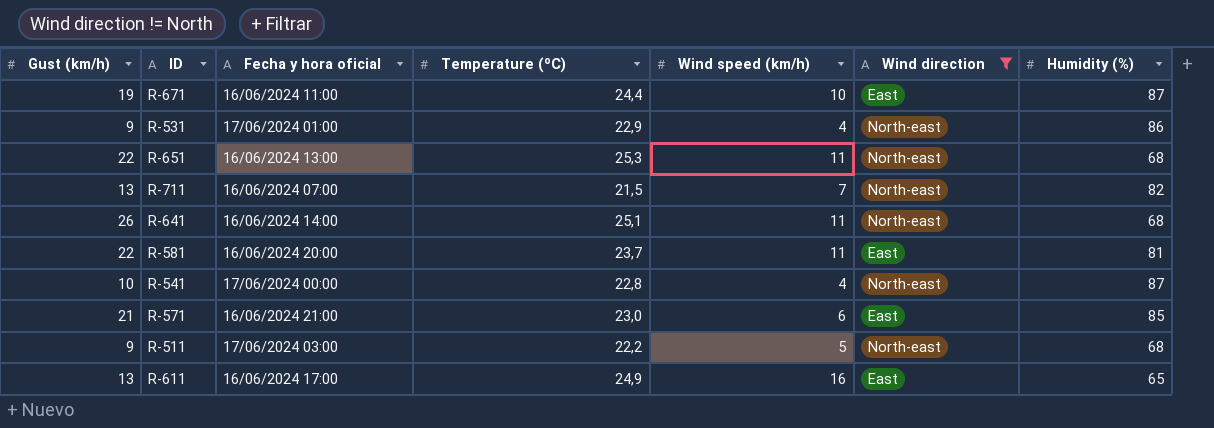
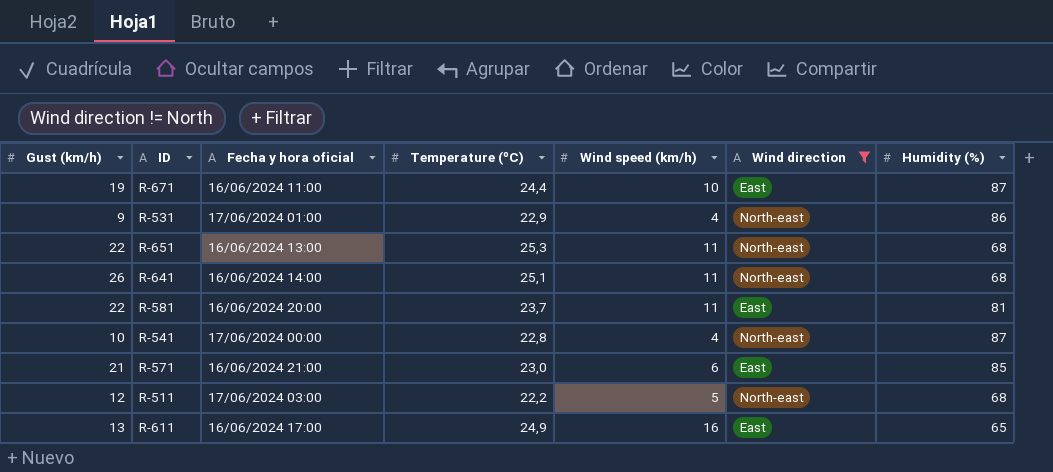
row R-711: 13 | 16/06/2024 07:00 | 21,5 | 7 | North-east | 82 -> none
R-511 | Gust (km/h): 9 -> 12

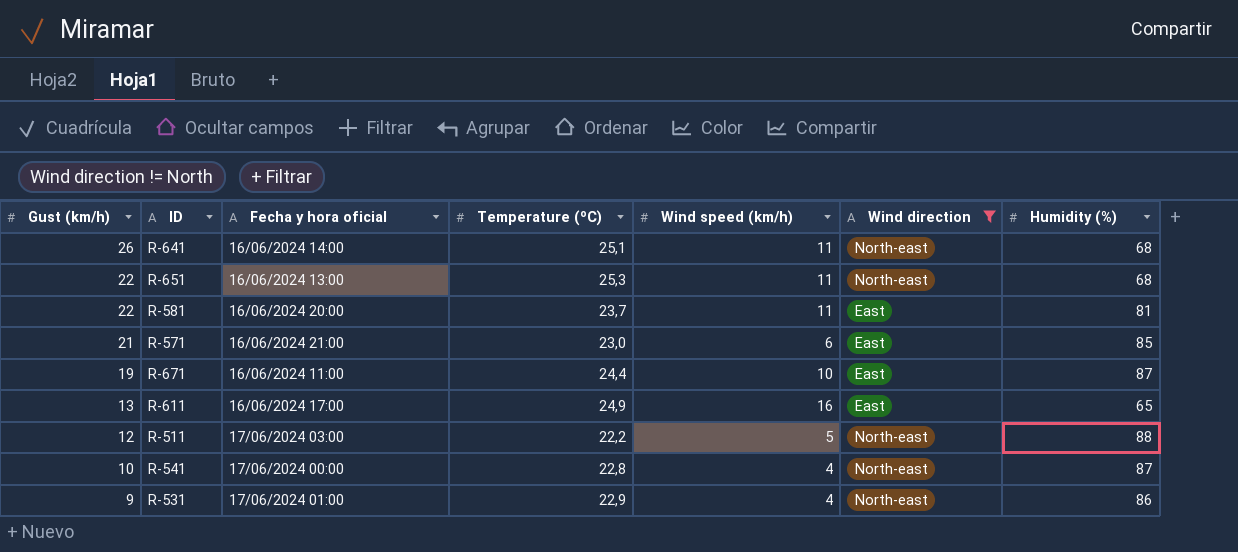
row order: none -> Gust (km/h) descending
R-511 | Humidity (%): 68 -> 88

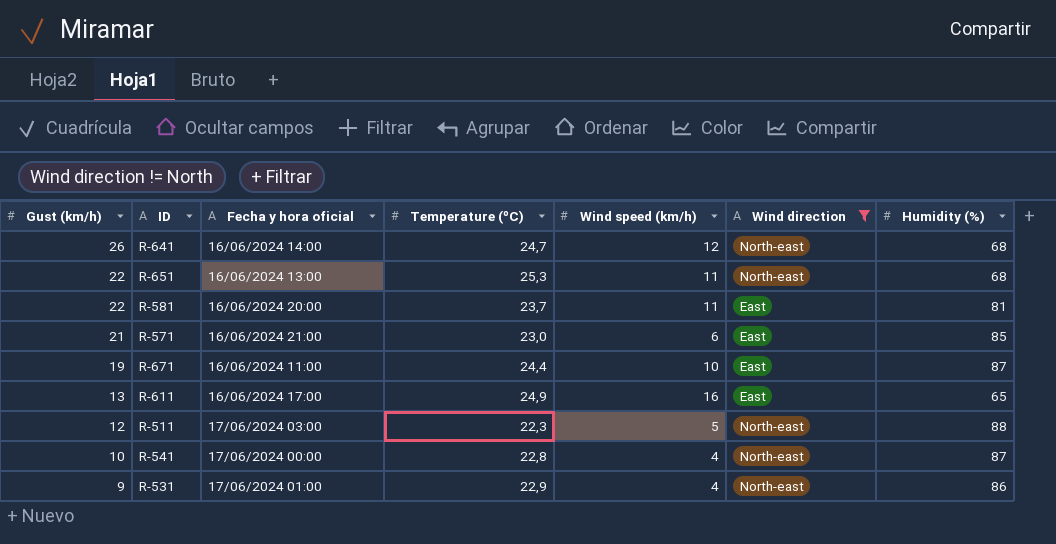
R-641 | Temperature (ºC): 25,1 -> 24,7
R-641 | Wind speed (km/h): 11 -> 12
R-511 | Temperature (ºC): 22,2 -> 22,3

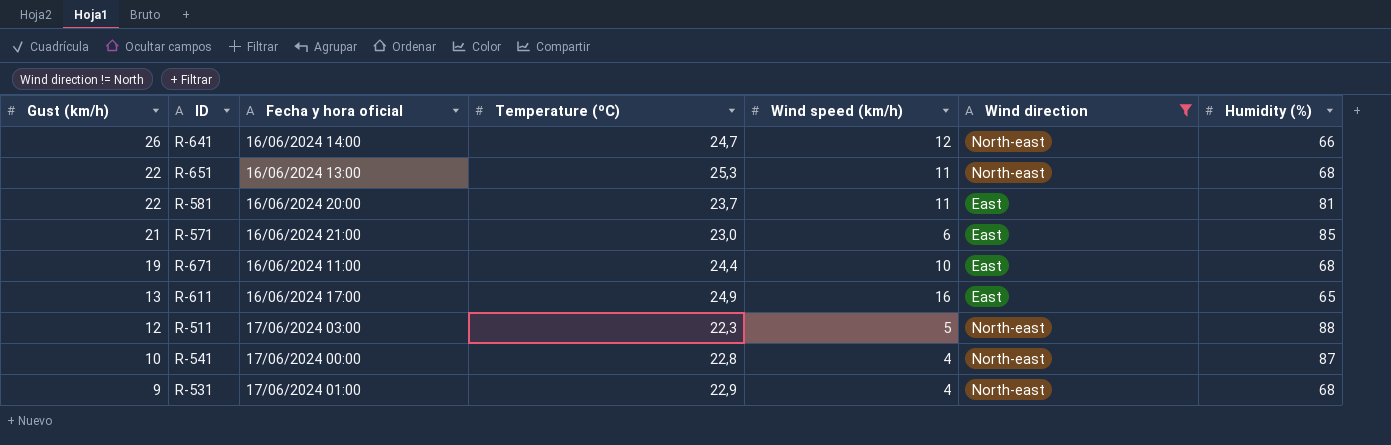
R-641 | Humidity (%): 68 -> 66
R-671 | Humidity (%): 87 -> 68
R-531 | Humidity (%): 86 -> 68

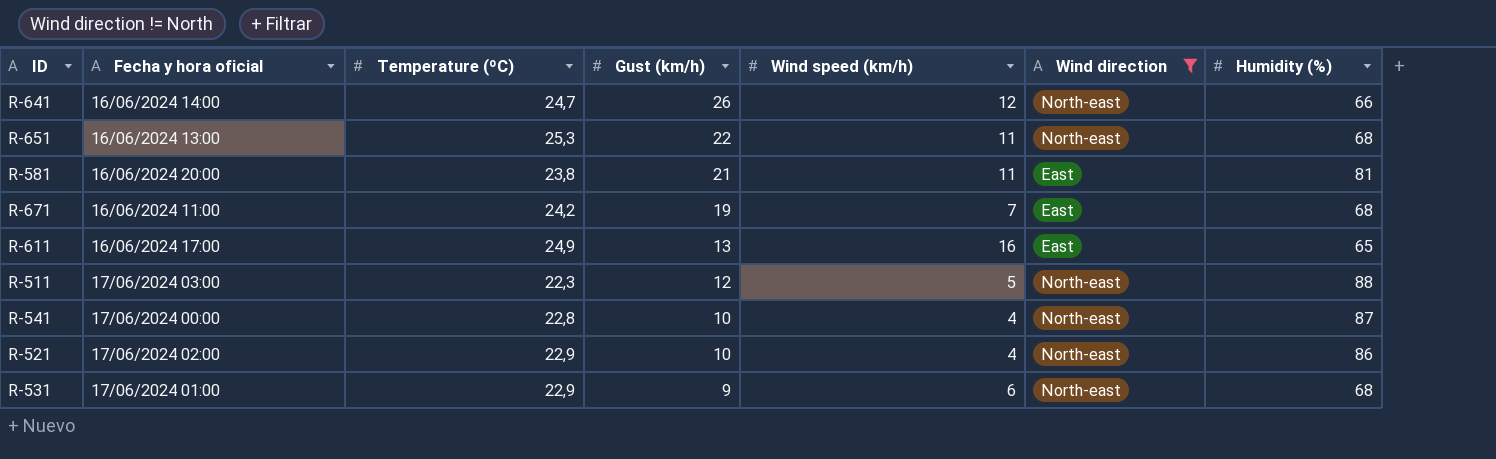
column Gust (km/h) | position: 1 -> 4
row R-571: 21 | 16/06/2024 21:00 | 23,0 | 6 | East | 85 -> none
R-581 | Temperature (ºC): 23,7 -> 23,8
R-581 | Gust (km/h): 22 -> 21
R-671 | Temperature (ºC): 24,4 -> 24,2
R-671 | Wind speed (km/h): 10 -> 7
row R-521: none -> 17/06/2024 02:00 | 22,9 | 10 | 4 | North-east | 86
R-531 | Wind speed (km/h): 4 -> 6

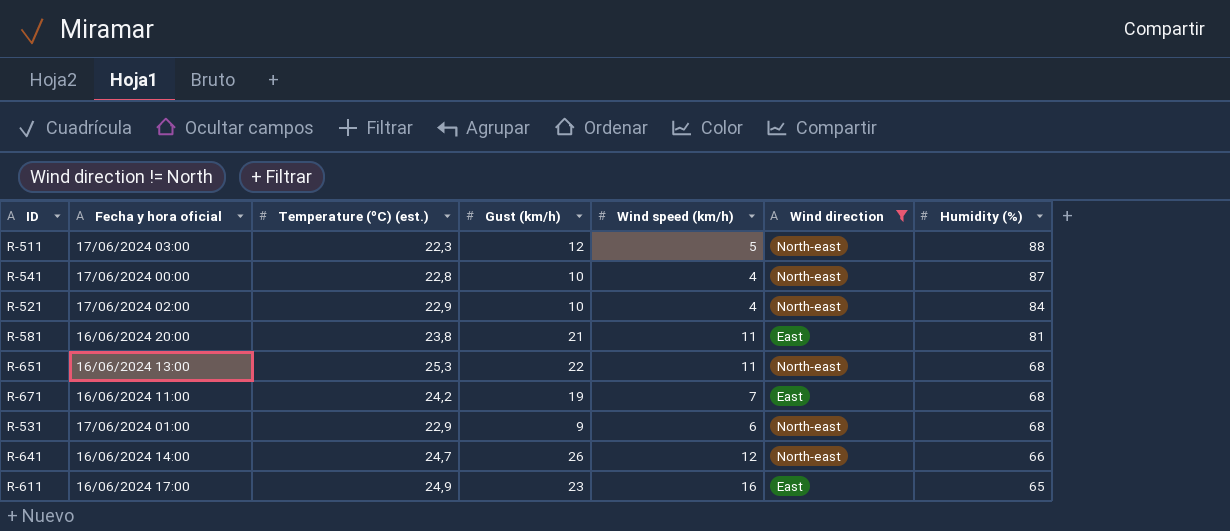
row order: Gust (km/h) descending -> Humidity (%) descending
column name: Temperature (ºC) -> Temperature (ºC) (est.)
R-521 | Humidity (%): 86 -> 84
R-611 | Gust (km/h): 13 -> 23

